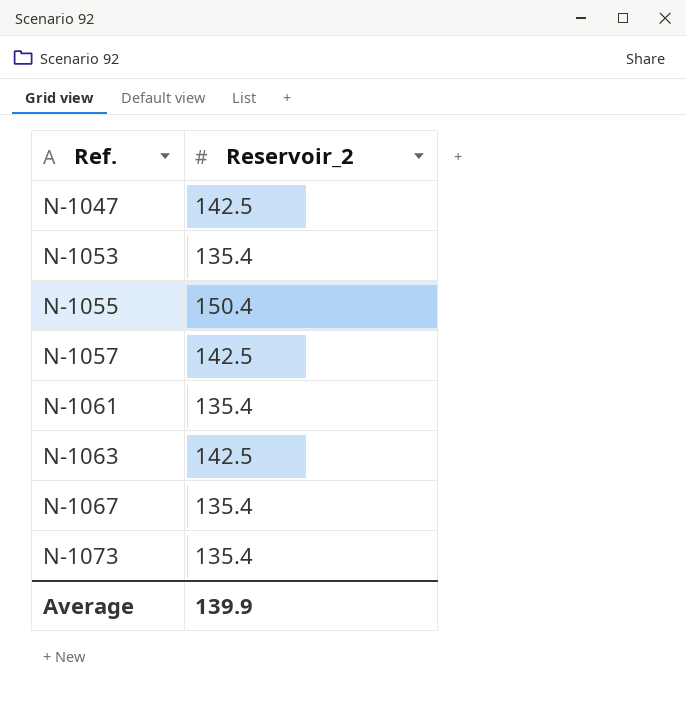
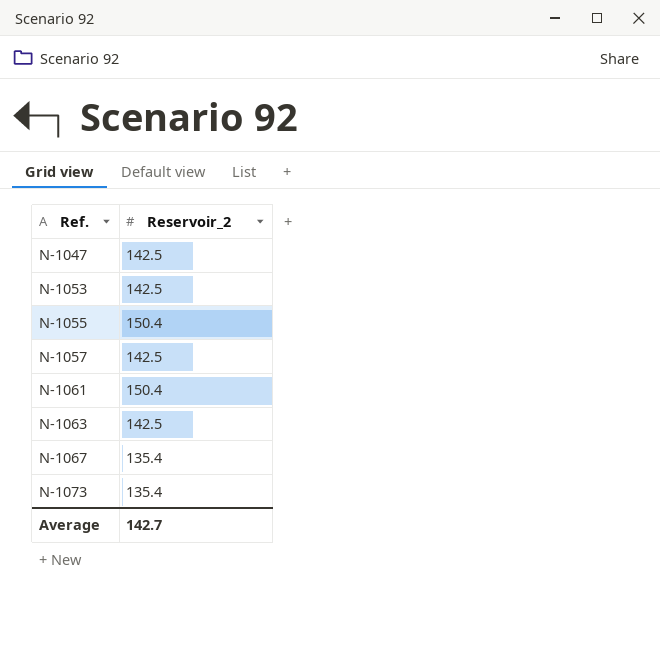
N-1053 | Reservoir_2: 135.4 -> 142.5
N-1061 | Reservoir_2: 135.4 -> 150.4
Average | Reservoir_2: 139.9 -> 142.7

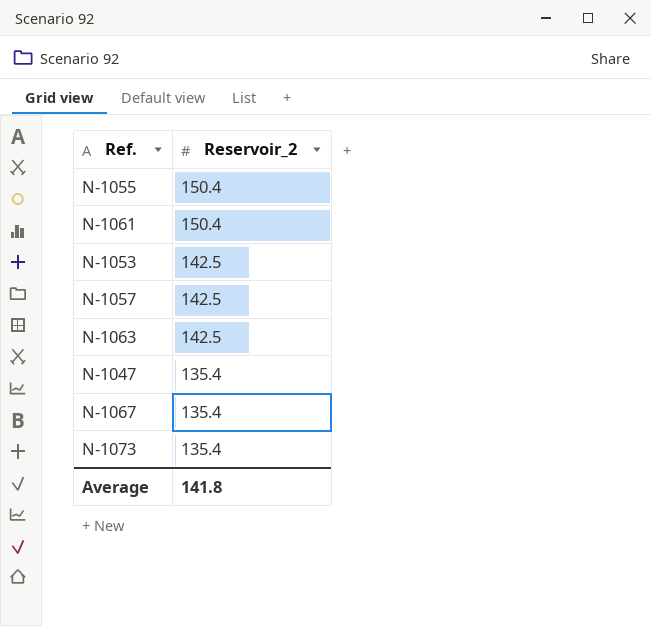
row order: Ref. ascending -> Reservoir_2 descending
N-1047 | Reservoir_2: 142.5 -> 135.4
Average | Reservoir_2: 142.7 -> 141.8

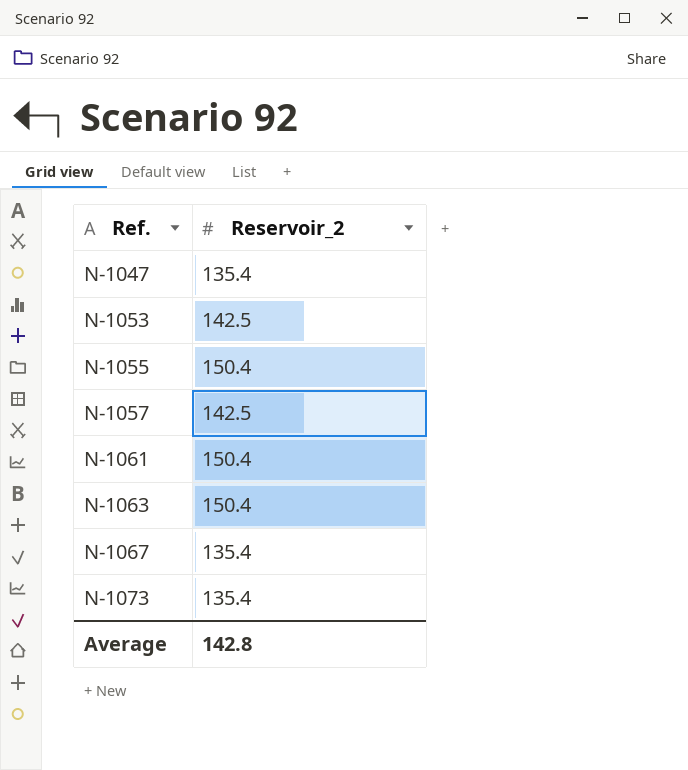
row order: Reservoir_2 descending -> Ref. ascending
N-1063 | Reservoir_2: 142.5 -> 150.4
Average | Reservoir_2: 141.8 -> 142.8

